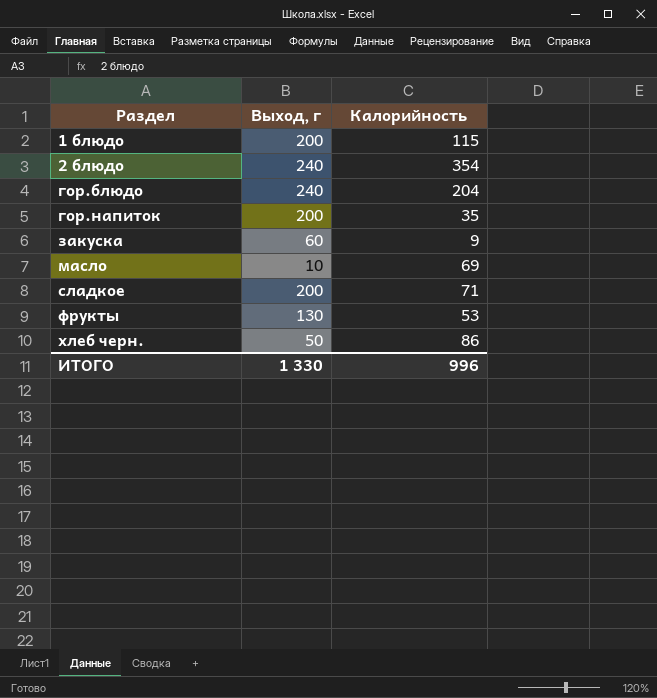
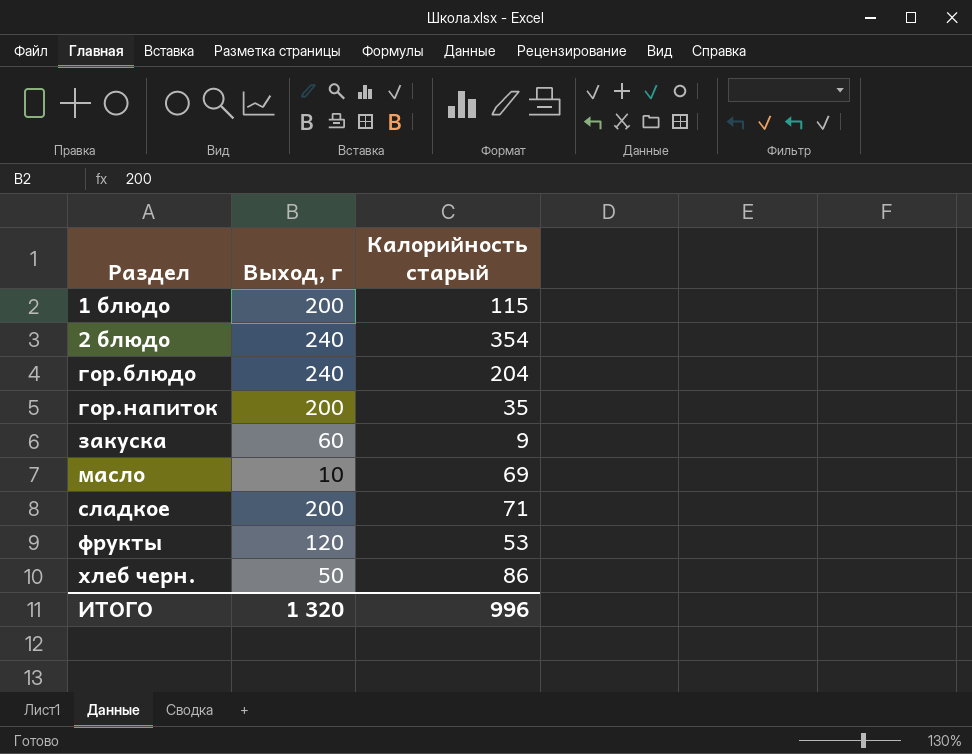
column name: Калорийность -> Калорийность старый
фрукты | Выход, г: 130 -> 120
ИТОГО | Выход, г: 1 330 -> 1 320

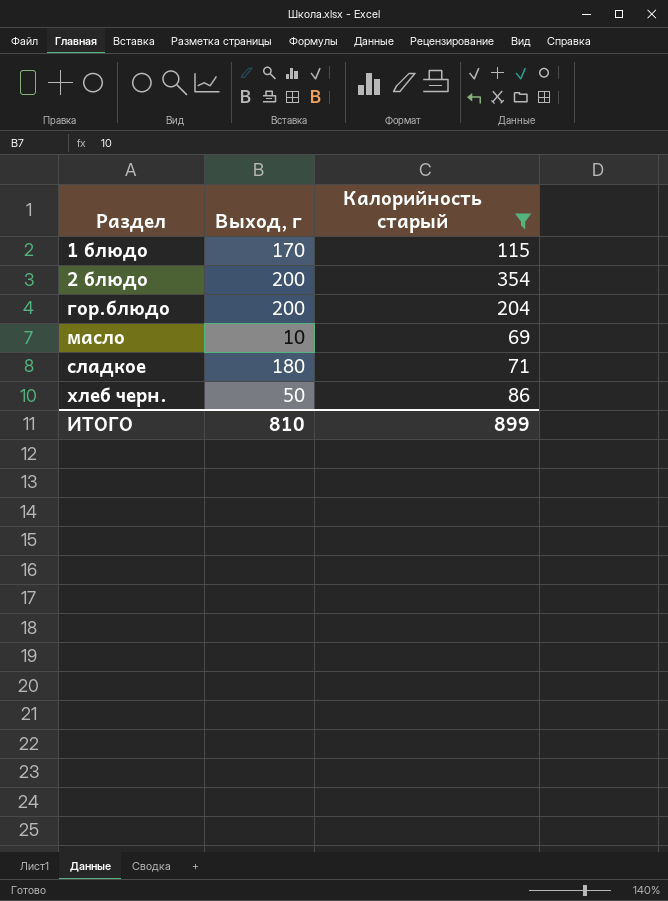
filter: none -> Калорийность старый >= 69
1 блюдо | Выход, г: 200 -> 170
2 блюдо | Выход, г: 240 -> 200
гор.блюдо | Выход, г: 240 -> 200
сладкое | Выход, г: 200 -> 180
ИТОГО | Выход, г: 1 320 -> 810
ИТОГО | Калорийность старый: 996 -> 899

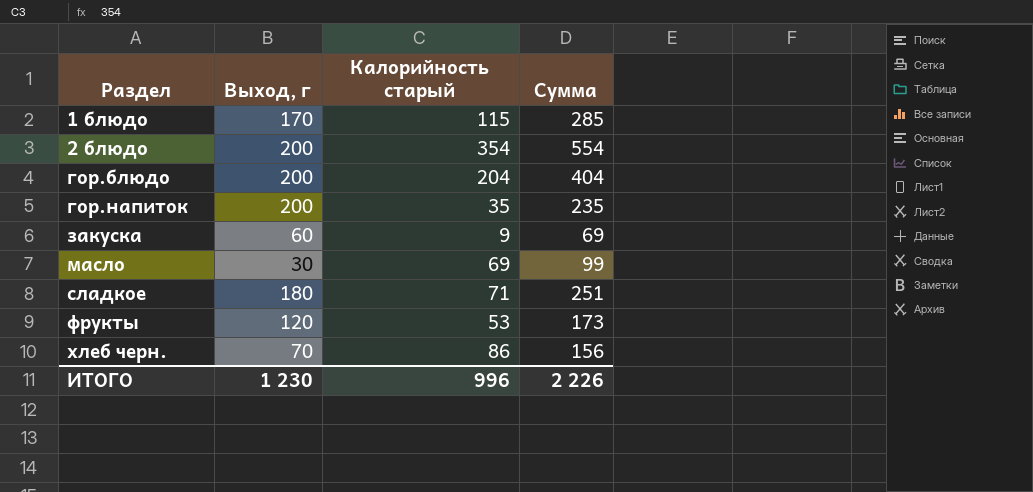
filter: Калорийность старый >= 69 -> none
column Сумма | formula: none -> [Выход, г] + [Калорийность старый]
масло | Выход, г: 10 -> 30
хлеб черн. | Выход, г: 50 -> 70
ИТОГО | Выход, г: 810 -> 1 230
ИТОГО | Калорийность старый: 899 -> 996

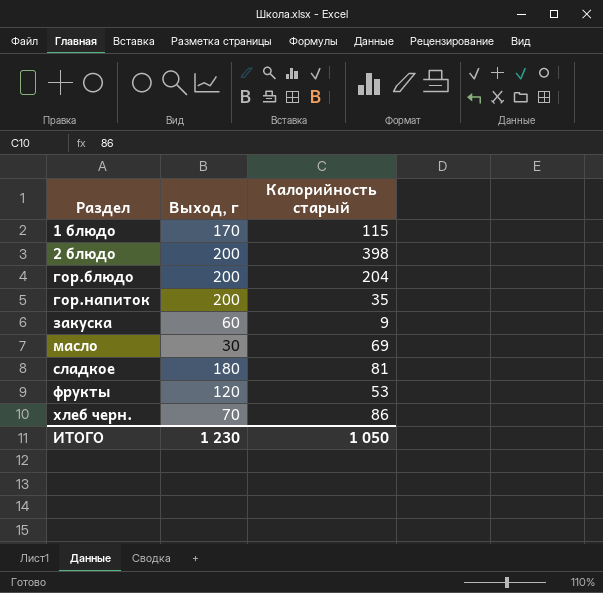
column Сумма | formula: [Выход, г] + [Калорийность старый] -> none
2 блюдо | Калорийность старый: 354 -> 398
сладкое | Калорийность старый: 71 -> 81
ИТОГО | Калорийность старый: 996 -> 1 050

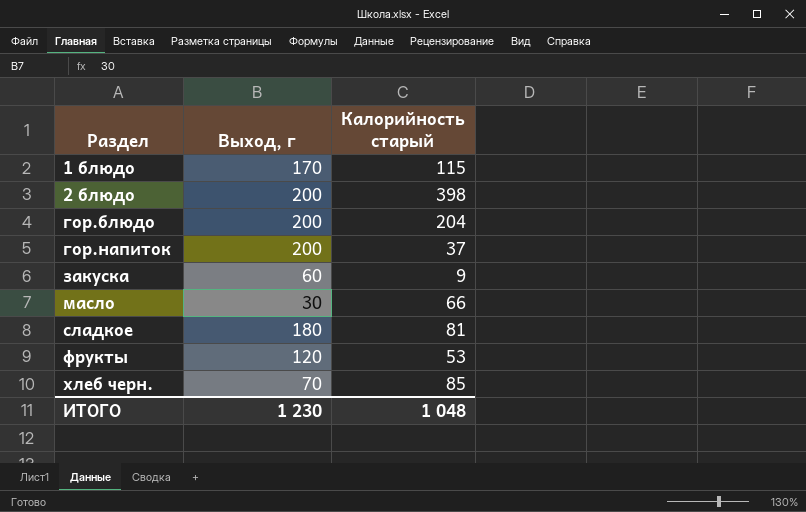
гор.напиток | Калорийность старый: 35 -> 37
масло | Калорийность старый: 69 -> 66
хлеб черн. | Калорийность старый: 86 -> 85
ИТОГО | Калорийность старый: 1 050 -> 1 048

